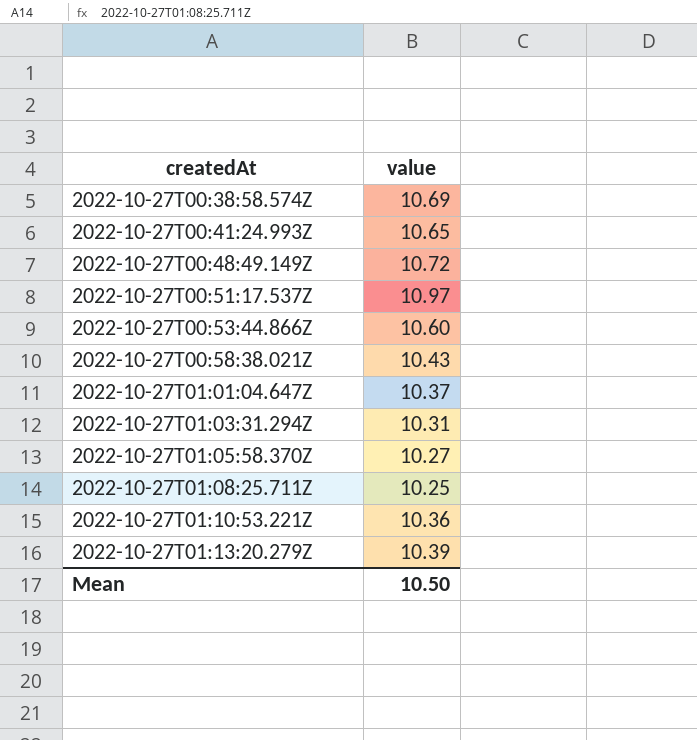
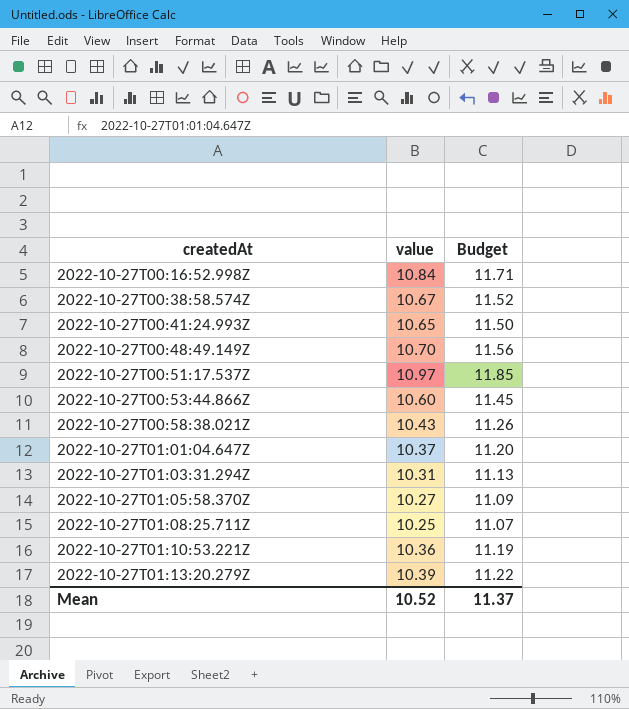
column Budget | formula: none -> [value] * 1.08
row 2022-10-27T00:16:52.998Z: none -> 10.84 | 11.71
2022-10-27T00:38:58.574Z | value: 10.69 -> 10.67
2022-10-27T00:48:49.149Z | value: 10.72 -> 10.70
Mean | value: 10.50 -> 10.52

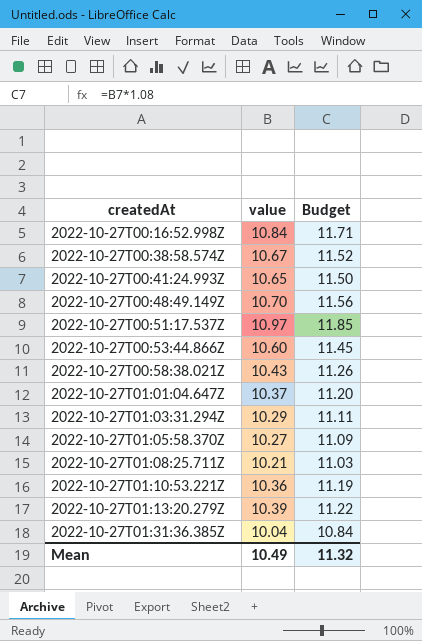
2022-10-27T01:03:31.294Z | value: 10.31 -> 10.29
2022-10-27T01:03:31.294Z | Budget: 11.13 -> 11.11
2022-10-27T01:08:25.711Z | value: 10.25 -> 10.21
2022-10-27T01:08:25.711Z | Budget: 11.07 -> 11.03
row 2022-10-27T01:31:36.385Z: none -> 10.04 | 10.84
Mean | value: 10.52 -> 10.49
Mean | Budget: 11.37 -> 11.32

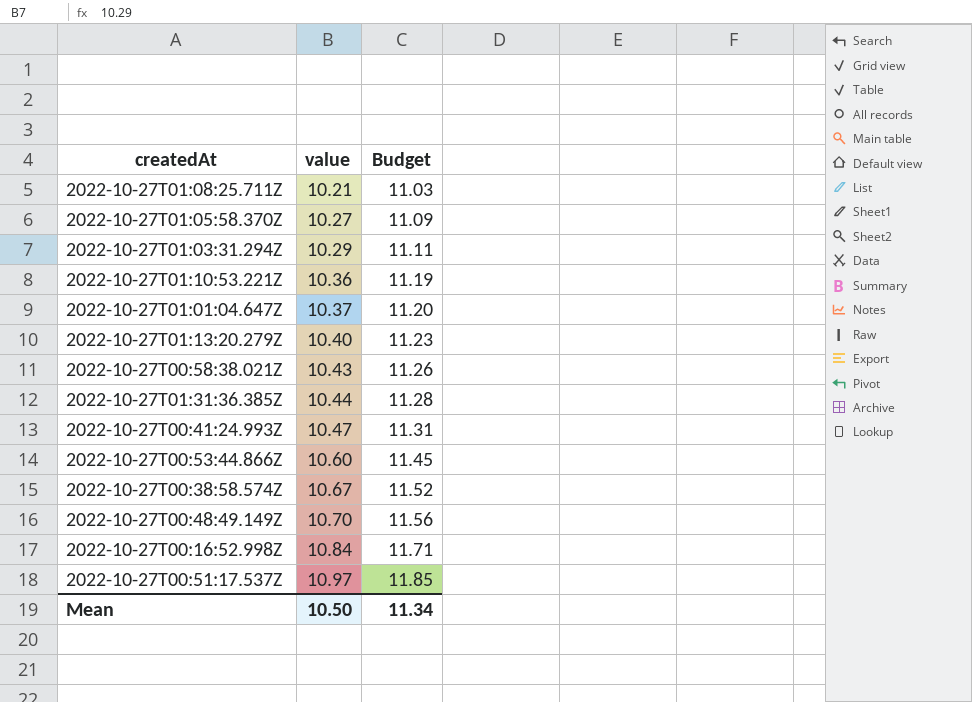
row order: createdAt ascending -> value ascending
2022-10-27T01:13:20.279Z | value: 10.39 -> 10.40
2022-10-27T01:13:20.279Z | Budget: 11.22 -> 11.23
2022-10-27T01:31:36.385Z | value: 10.04 -> 10.44
2022-10-27T01:31:36.385Z | Budget: 10.84 -> 11.28
2022-10-27T00:41:24.993Z | value: 10.65 -> 10.47
2022-10-27T00:41:24.993Z | Budget: 11.50 -> 11.31
Mean | value: 10.49 -> 10.50
Mean | Budget: 11.32 -> 11.34

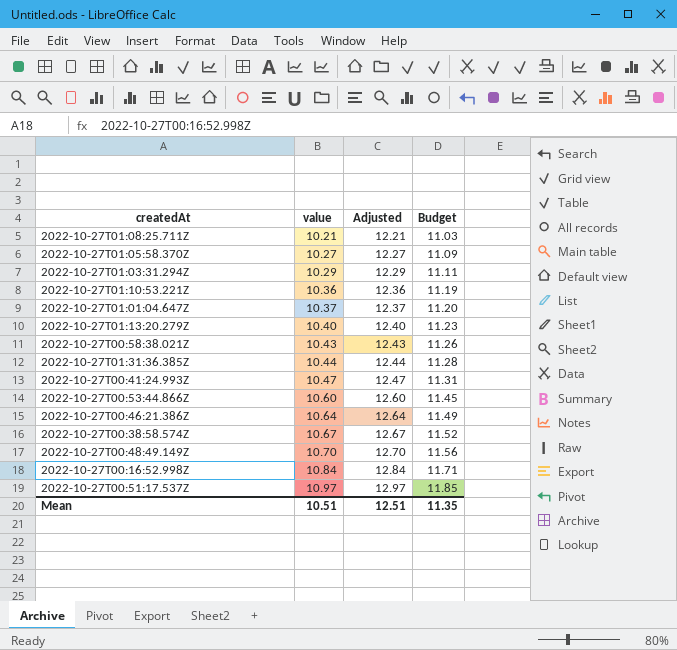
column Adjusted | formula: none -> [value] + 2
row 2022-10-27T00:46:21.386Z: none -> 10.64 | 12.64 | 11.49
Mean | value: 10.50 -> 10.51
Mean | Budget: 11.34 -> 11.35

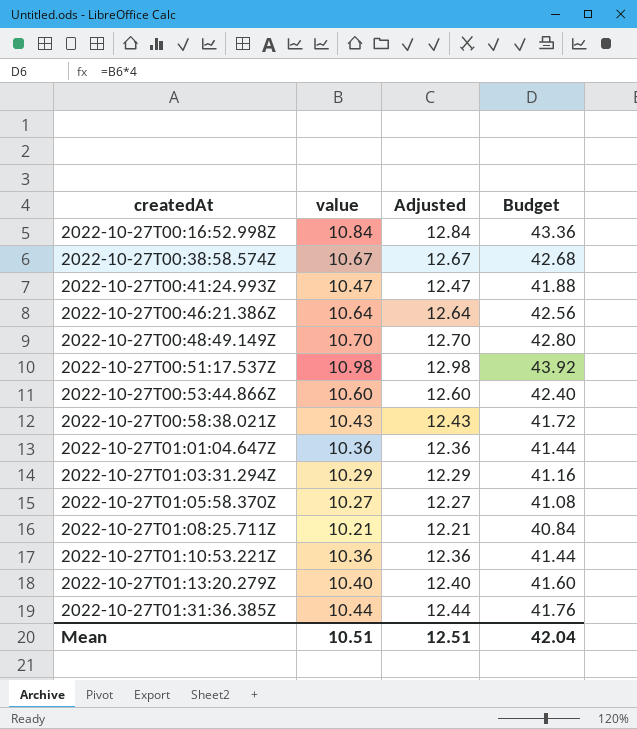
row order: value ascending -> createdAt ascending
column Budget | formula: [value] * 1.08 -> [value] * 4
2022-10-27T00:51:17.537Z | value: 10.97 -> 10.98
2022-10-27T00:51:17.537Z | Adjusted: 12.97 -> 12.98
2022-10-27T01:01:04.647Z | value: 10.37 -> 10.36
2022-10-27T01:01:04.647Z | Adjusted: 12.37 -> 12.36
Mean | Budget: 11.35 -> 42.04

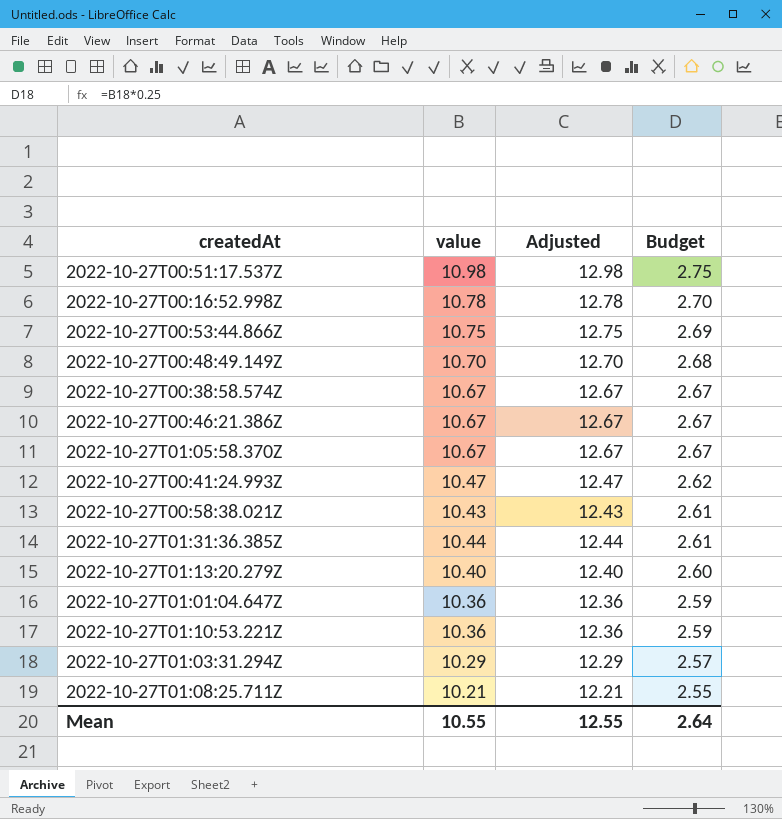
row order: createdAt ascending -> Budget descending
column Budget | formula: [value] * 4 -> [value] * 0.25
2022-10-27T00:16:52.998Z | value: 10.84 -> 10.78
2022-10-27T00:16:52.998Z | Adjusted: 12.84 -> 12.78
2022-10-27T00:53:44.866Z | value: 10.60 -> 10.75
2022-10-27T00:53:44.866Z | Adjusted: 12.60 -> 12.75
2022-10-27T00:46:21.386Z | value: 10.64 -> 10.67
2022-10-27T00:46:21.386Z | Adjusted: 12.64 -> 12.67
2022-10-27T01:05:58.370Z | value: 10.27 -> 10.67
2022-10-27T01:05:58.370Z | Adjusted: 12.27 -> 12.67
Mean | value: 10.51 -> 10.55
Mean | Adjusted: 12.51 -> 12.55
Mean | Budget: 42.04 -> 2.64

